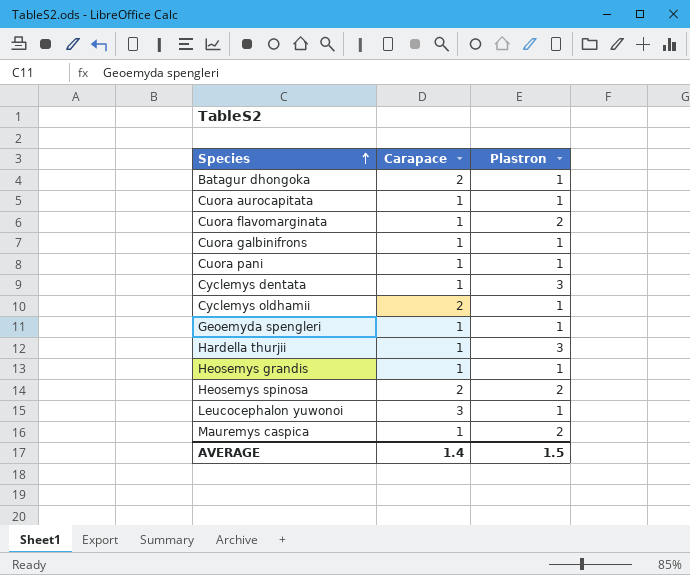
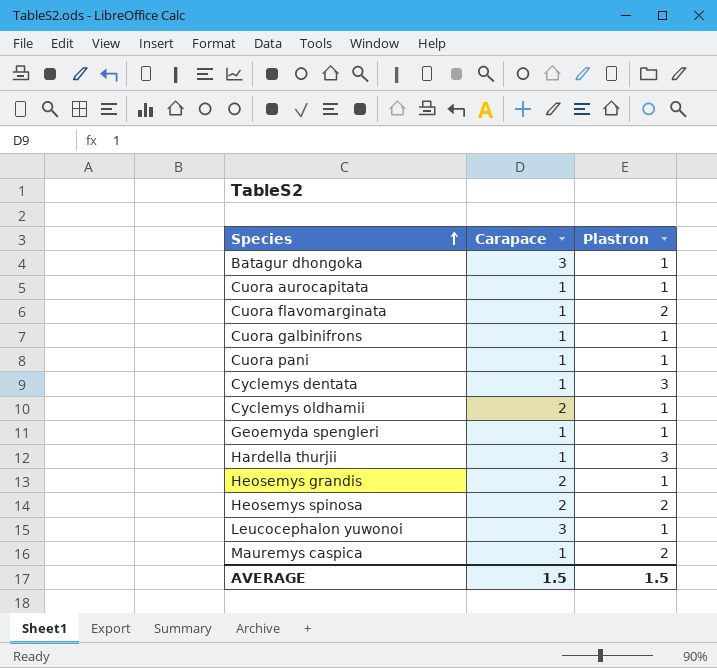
Batagur dhongoka | Carapace: 2 -> 3
Heosemys grandis | Carapace: 1 -> 2
AVERAGE | Carapace: 1.4 -> 1.5

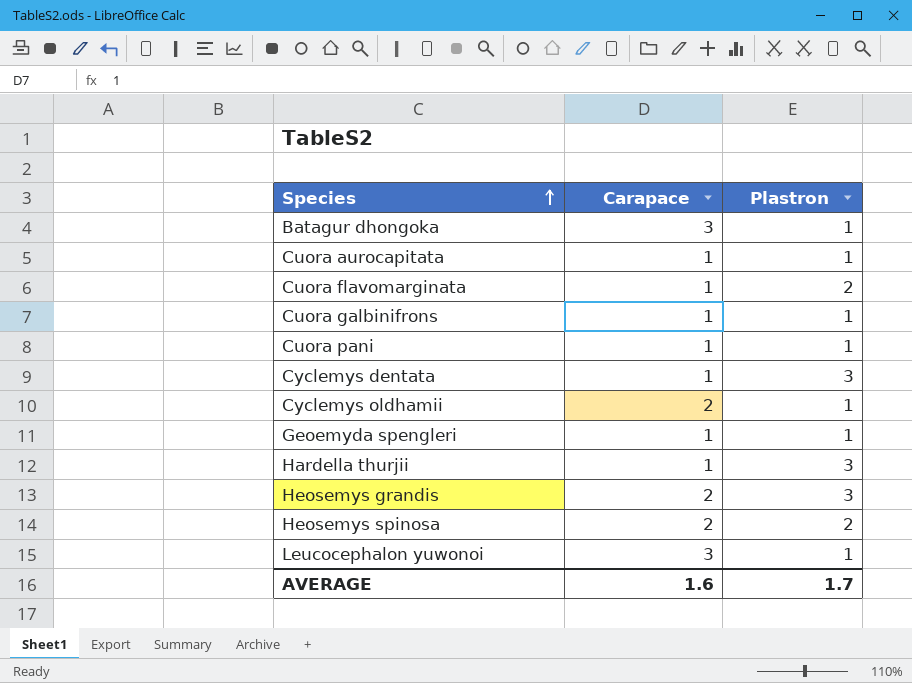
row Mauremys caspica: 1 | 2 -> none
Heosemys grandis | Plastron: 1 -> 3
AVERAGE | Carapace: 1.5 -> 1.6
AVERAGE | Plastron: 1.5 -> 1.7

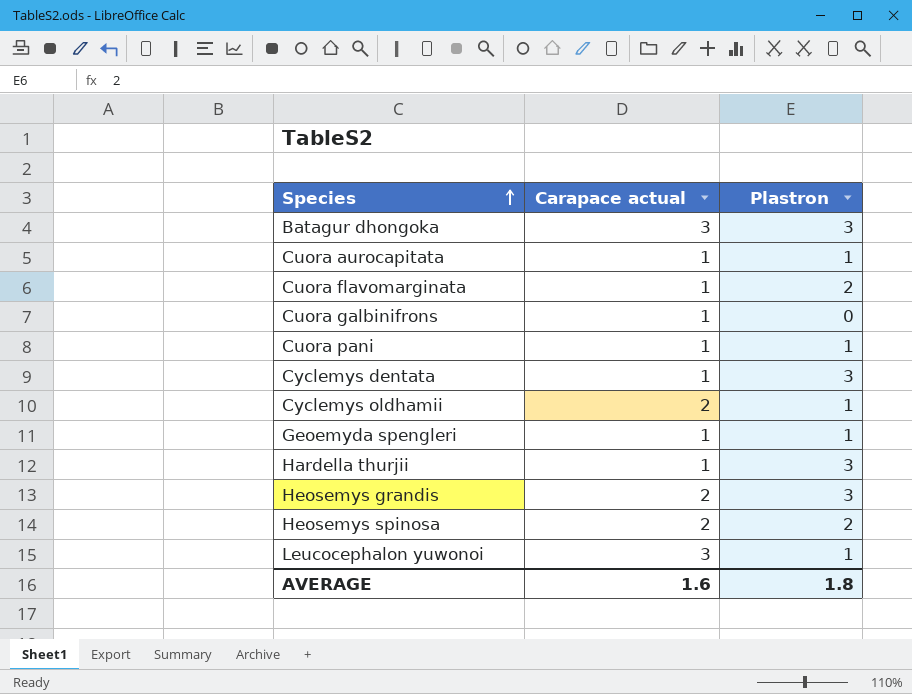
column name: Carapace -> Carapace actual
Batagur dhongoka | Plastron: 1 -> 3
Cuora galbinifrons | Plastron: 1 -> 0
AVERAGE | Plastron: 1.7 -> 1.8

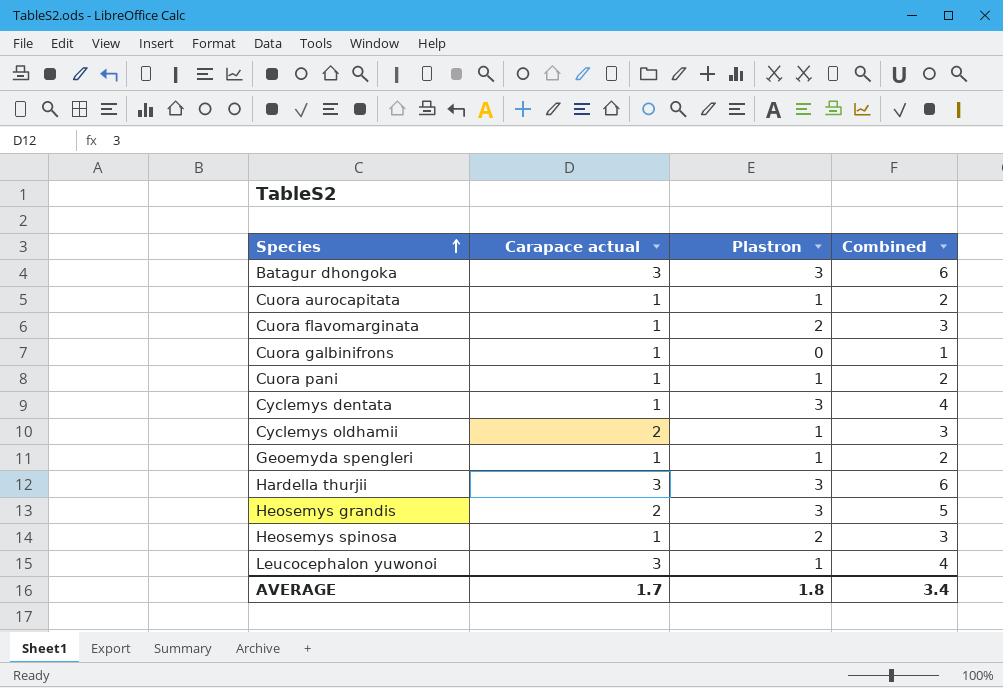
column Combined | formula: none -> [Carapace actual] + [Plastron]
Hardella thurjii | Carapace actual: 1 -> 3
Heosemys spinosa | Carapace actual: 2 -> 1
AVERAGE | Carapace actual: 1.6 -> 1.7

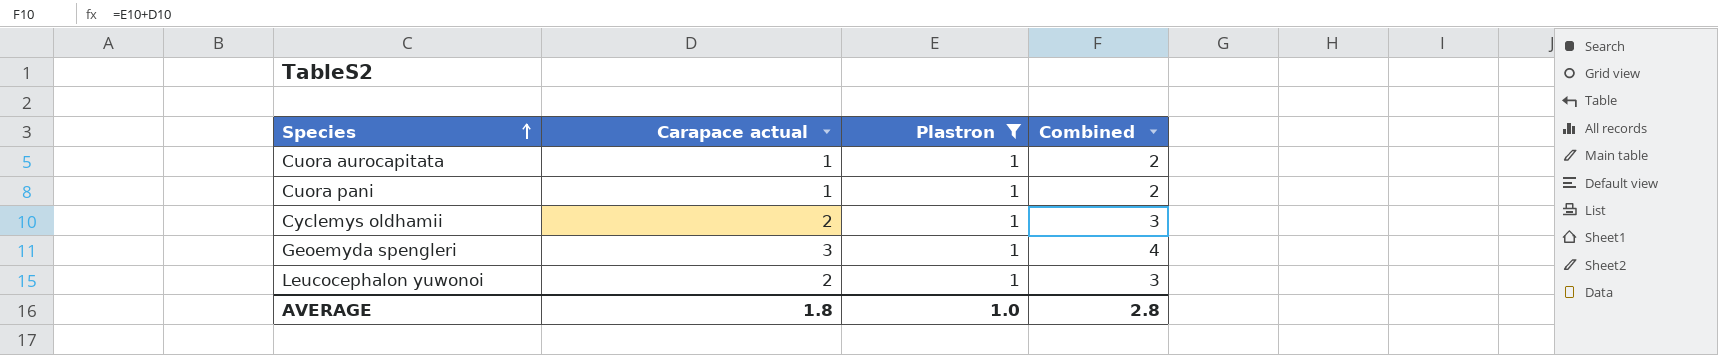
filter: none -> Plastron = 1
Geoemyda spengleri | Carapace actual: 1 -> 3
Geoemyda spengleri | Combined: 2 -> 4
Leucocephalon yuwonoi | Carapace actual: 3 -> 2
Leucocephalon yuwonoi | Combined: 4 -> 3
AVERAGE | Carapace actual: 1.7 -> 1.8
AVERAGE | Plastron: 1.8 -> 1.0
AVERAGE | Combined: 3.4 -> 2.8

